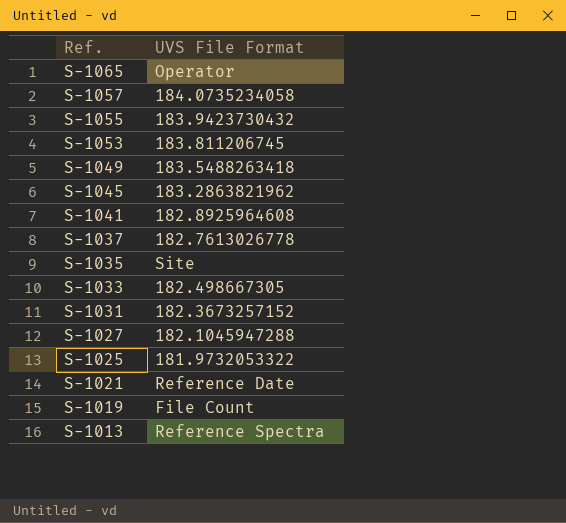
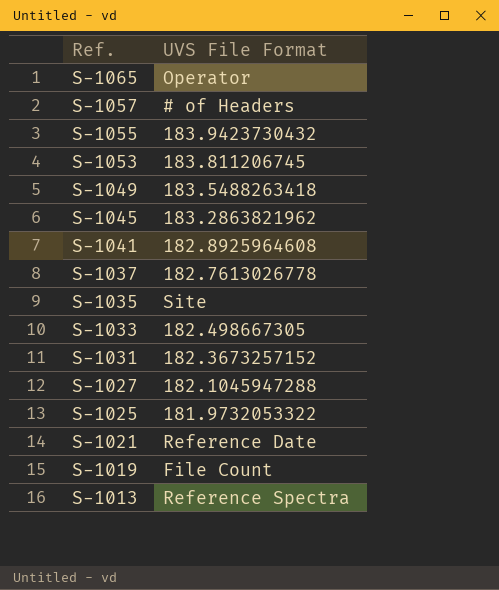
S-1057 | UVS File Format: 184.0735234058 -> # of Headers

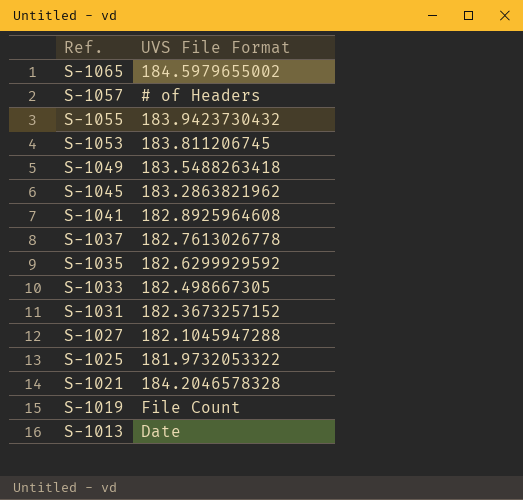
S-1065 | UVS File Format: Operator -> 184.5979655002
S-1035 | UVS File Format: Site -> 182.6299929592
S-1021 | UVS File Format: Reference Date -> 184.2046578328
S-1013 | UVS File Format: Reference Spectra -> Date

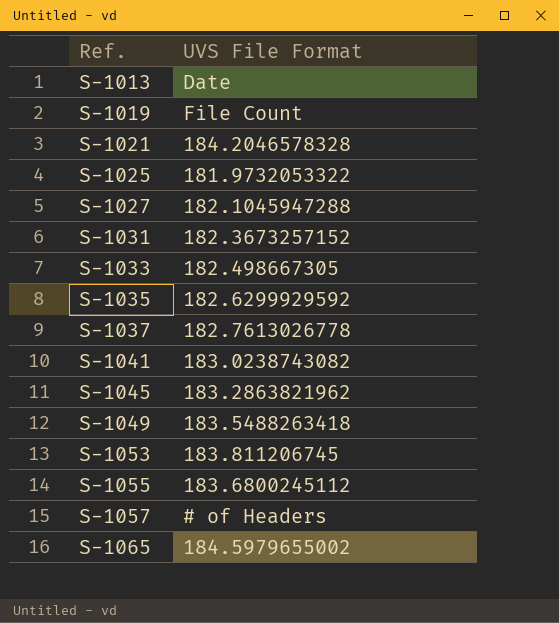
row order: Ref. descending -> Ref. ascending
S-1041 | UVS File Format: 182.8925964608 -> 183.0238743082
S-1055 | UVS File Format: 183.9423730432 -> 183.6800245112

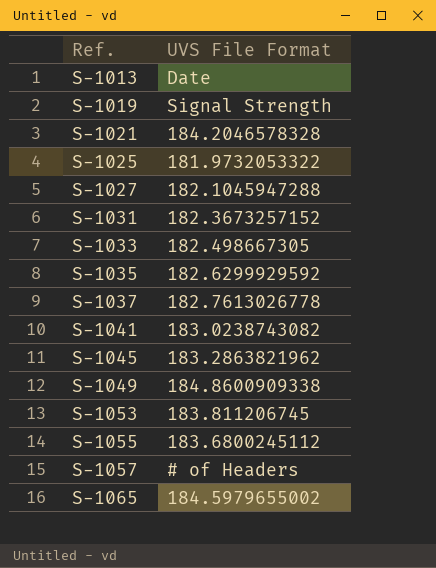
S-1019 | UVS File Format: File Count -> Signal Strength
S-1049 | UVS File Format: 183.5488263418 -> 184.8600909338

